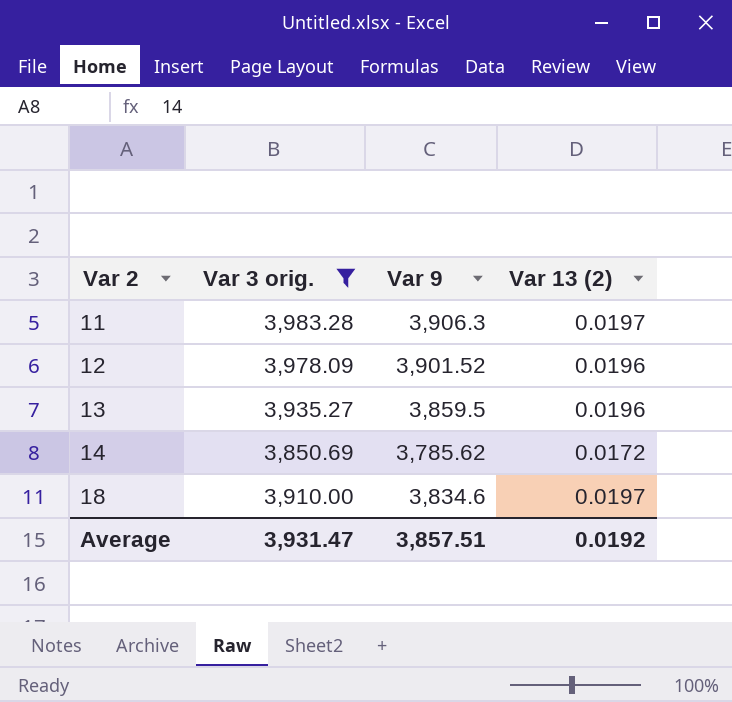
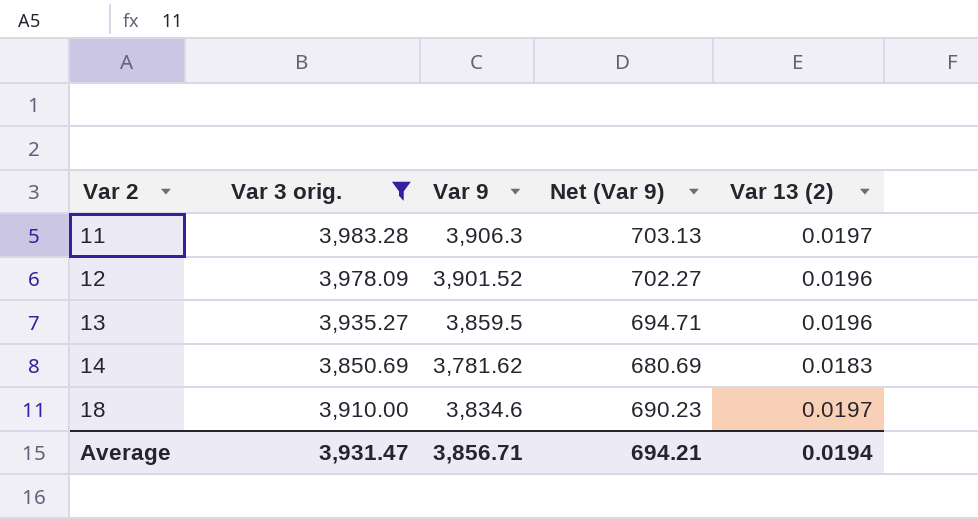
column Net (Var 9) | formula: none -> [Var 9] * 0.18
14 | Var 9: 3,785.62 -> 3,781.62
14 | Var 13 (2): 0.0172 -> 0.0183
Average | Var 9: 3,857.51 -> 3,856.71
Average | Var 13 (2): 0.0192 -> 0.0194

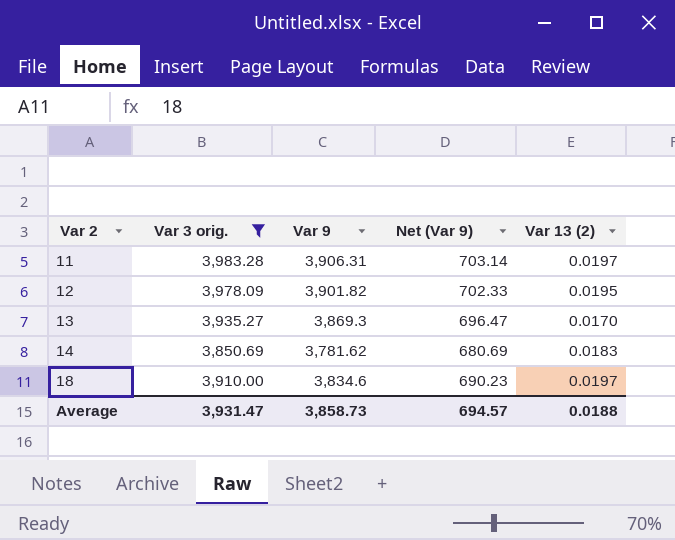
11 | Var 9: 3,906.3 -> 3,906.31
11 | Net (Var 9): 703.13 -> 703.14
12 | Var 9: 3,901.52 -> 3,901.82
12 | Net (Var 9): 702.27 -> 702.33
12 | Var 13 (2): 0.0196 -> 0.0195
13 | Var 9: 3,859.5 -> 3,869.3
13 | Net (Var 9): 694.71 -> 696.47
13 | Var 13 (2): 0.0196 -> 0.0170
Average | Var 9: 3,856.71 -> 3,858.73
Average | Net (Var 9): 694.21 -> 694.57
Average | Var 13 (2): 0.0194 -> 0.0188

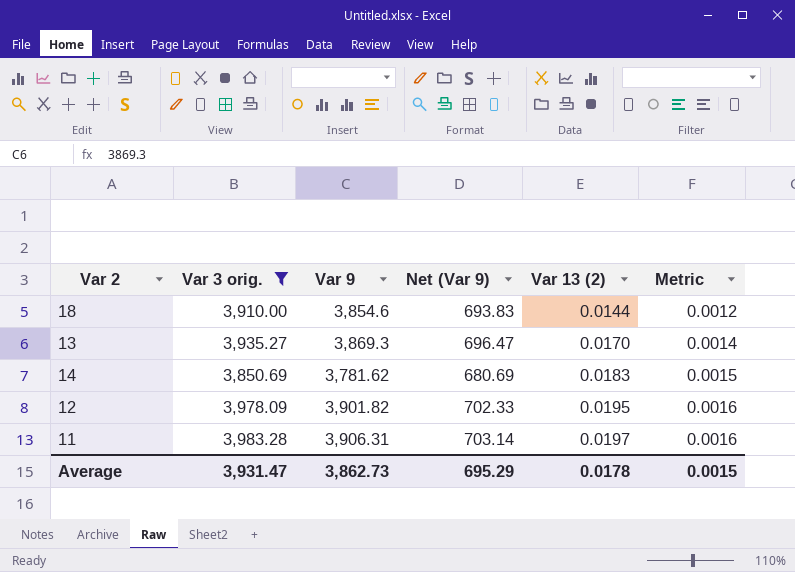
row order: Var 2 ascending -> Var 13 (2) ascending
column Metric | formula: none -> [Var 13 (2)] * 0.08
18 | Var 9: 3,834.6 -> 3,854.6
18 | Net (Var 9): 690.23 -> 693.83
18 | Var 13 (2): 0.0197 -> 0.0144
Average | Var 9: 3,858.73 -> 3,862.73
Average | Net (Var 9): 694.57 -> 695.29
Average | Var 13 (2): 0.0188 -> 0.0178

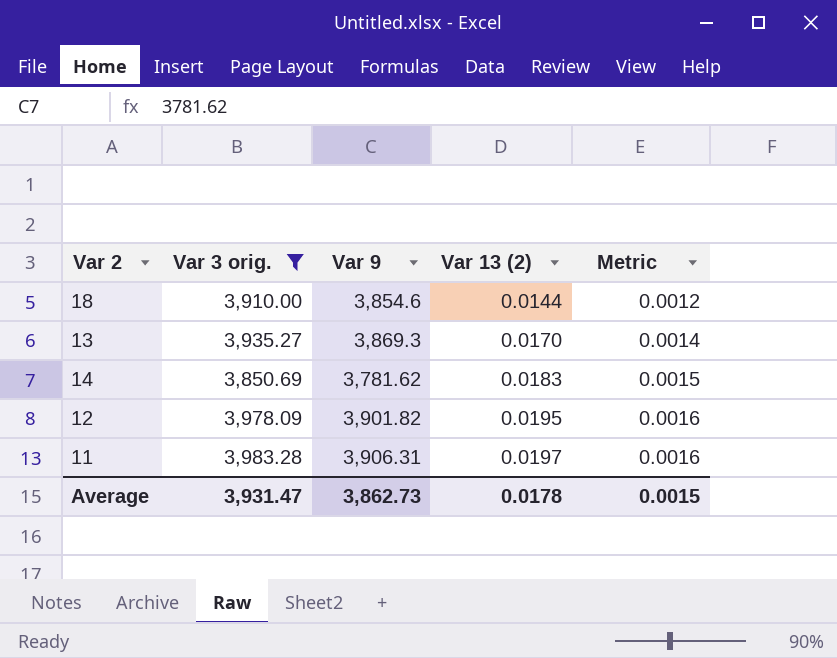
column Net (Var 9) | formula: [Var 9] * 0.18 -> none

